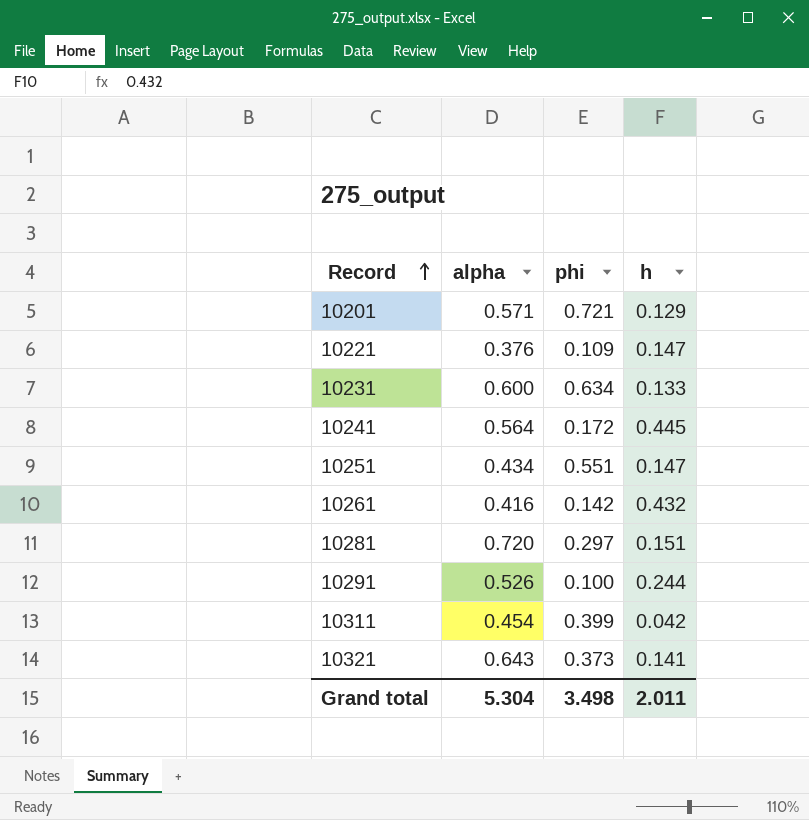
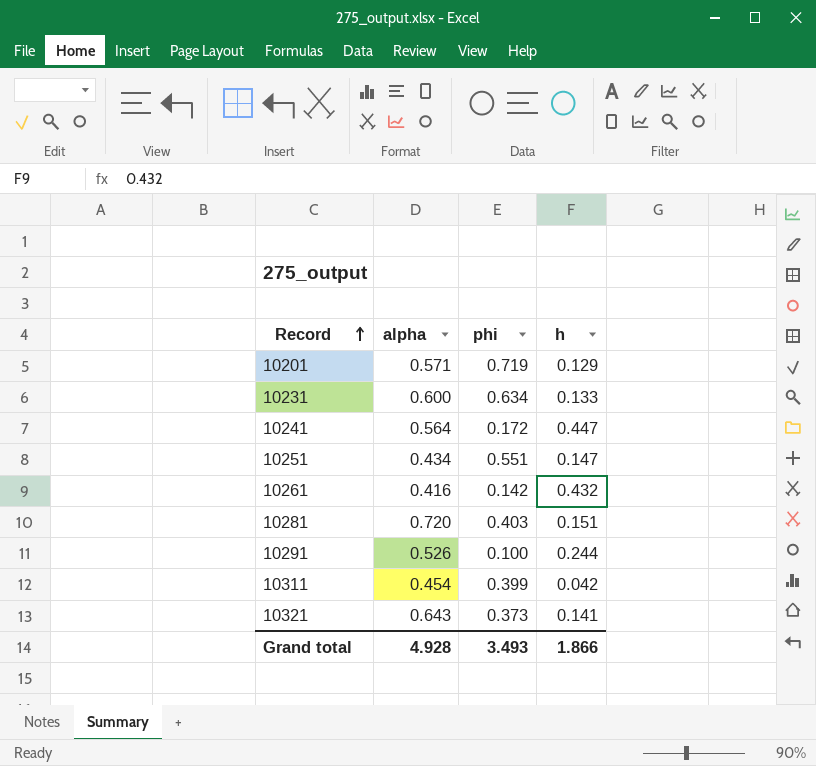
row 10221: 0.376 | 0.109 | 0.147 -> none
10201 | phi: 0.721 -> 0.719
10241 | h: 0.445 -> 0.447
10281 | phi: 0.297 -> 0.403
Grand total | alpha: 5.304 -> 4.928
Grand total | phi: 3.498 -> 3.493
Grand total | h: 2.011 -> 1.866

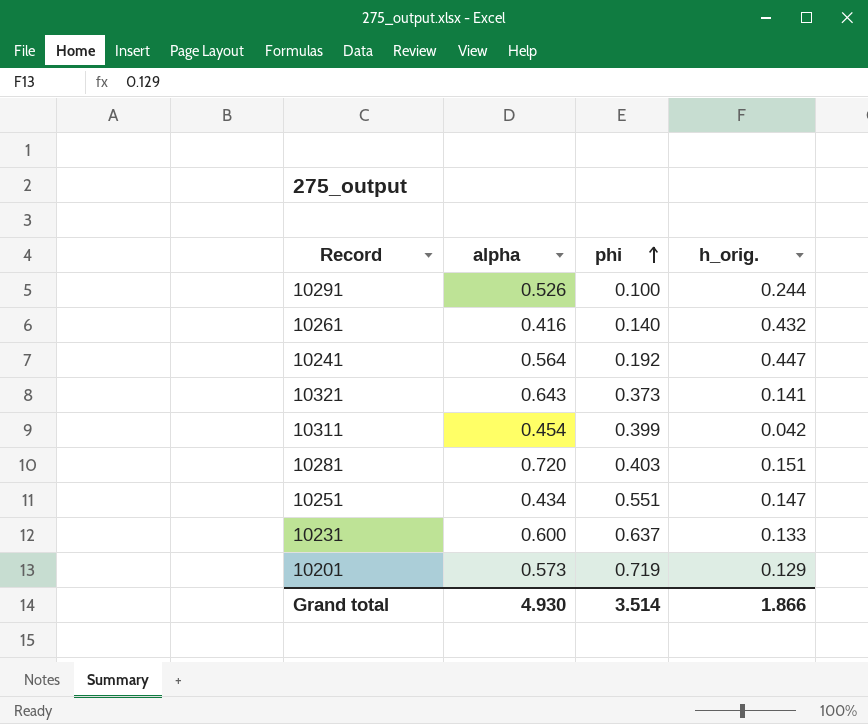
row order: Record ascending -> phi ascending
column name: h -> h_orig.
10261 | phi: 0.142 -> 0.140
10241 | phi: 0.172 -> 0.192
10231 | phi: 0.634 -> 0.637
10201 | alpha: 0.571 -> 0.573
Grand total | alpha: 4.928 -> 4.930
Grand total | phi: 3.493 -> 3.514

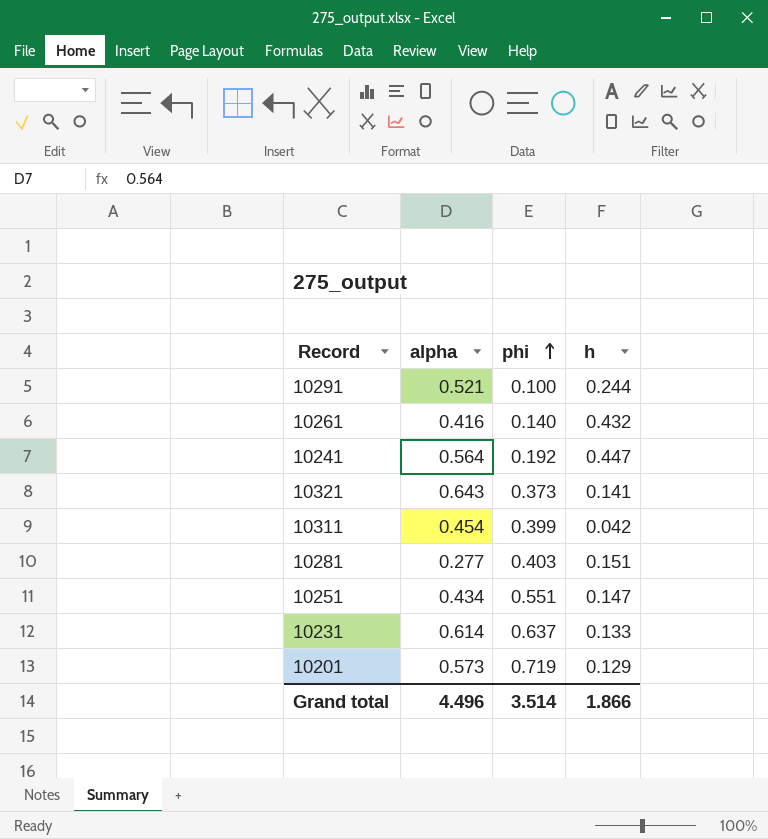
column name: h_orig. -> h
10291 | alpha: 0.526 -> 0.521
10281 | alpha: 0.720 -> 0.277
10231 | alpha: 0.600 -> 0.614
Grand total | alpha: 4.930 -> 4.496

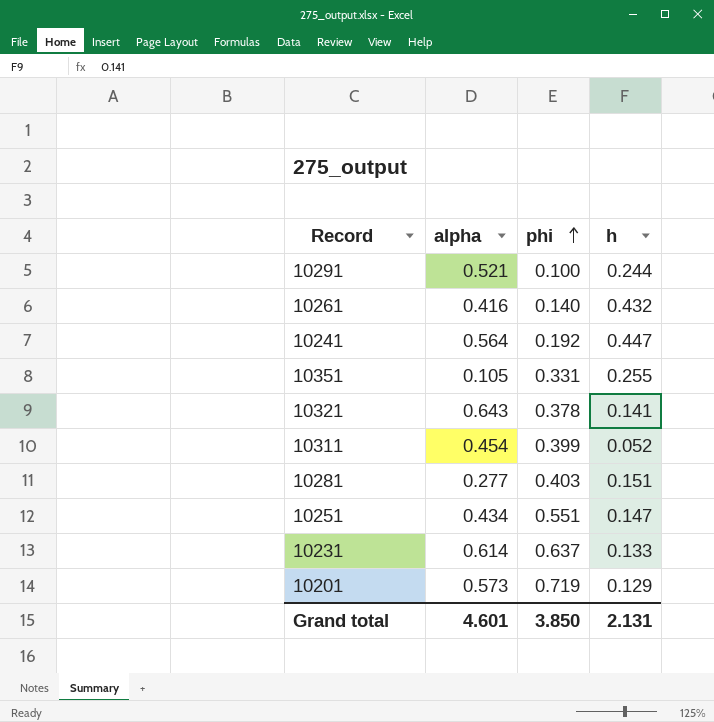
row 10351: none -> 0.105 | 0.331 | 0.255
10321 | phi: 0.373 -> 0.378
10311 | h: 0.042 -> 0.052
Grand total | alpha: 4.496 -> 4.601
Grand total | phi: 3.514 -> 3.850
Grand total | h: 1.866 -> 2.131

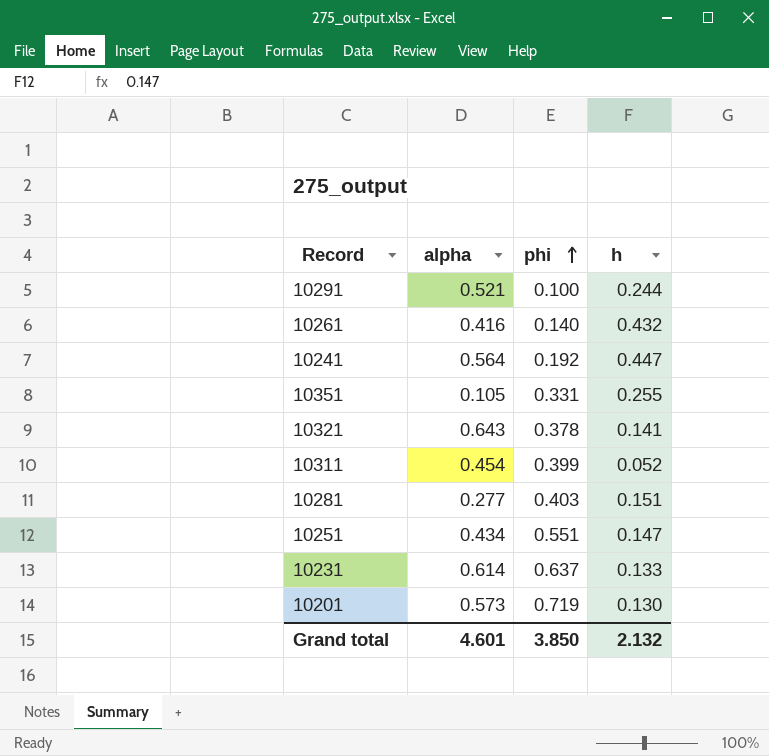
10201 | h: 0.129 -> 0.130
Grand total | h: 2.131 -> 2.132

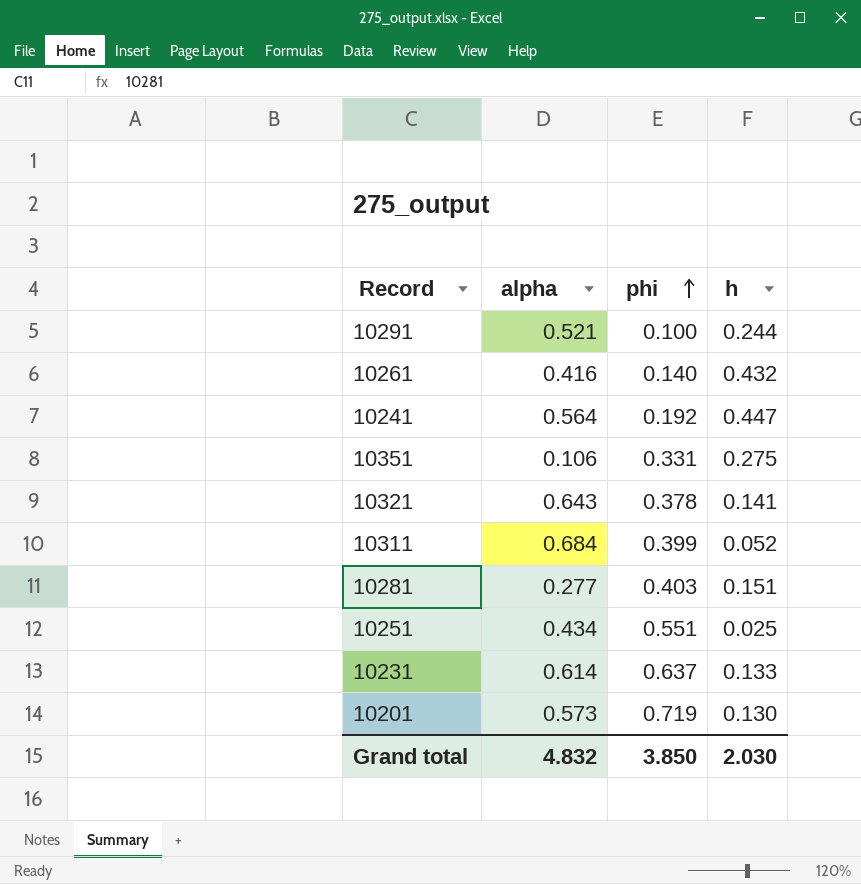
10351 | alpha: 0.105 -> 0.106
10351 | h: 0.255 -> 0.275
10311 | alpha: 0.454 -> 0.684
10251 | h: 0.147 -> 0.025
Grand total | alpha: 4.601 -> 4.832
Grand total | h: 2.132 -> 2.030

